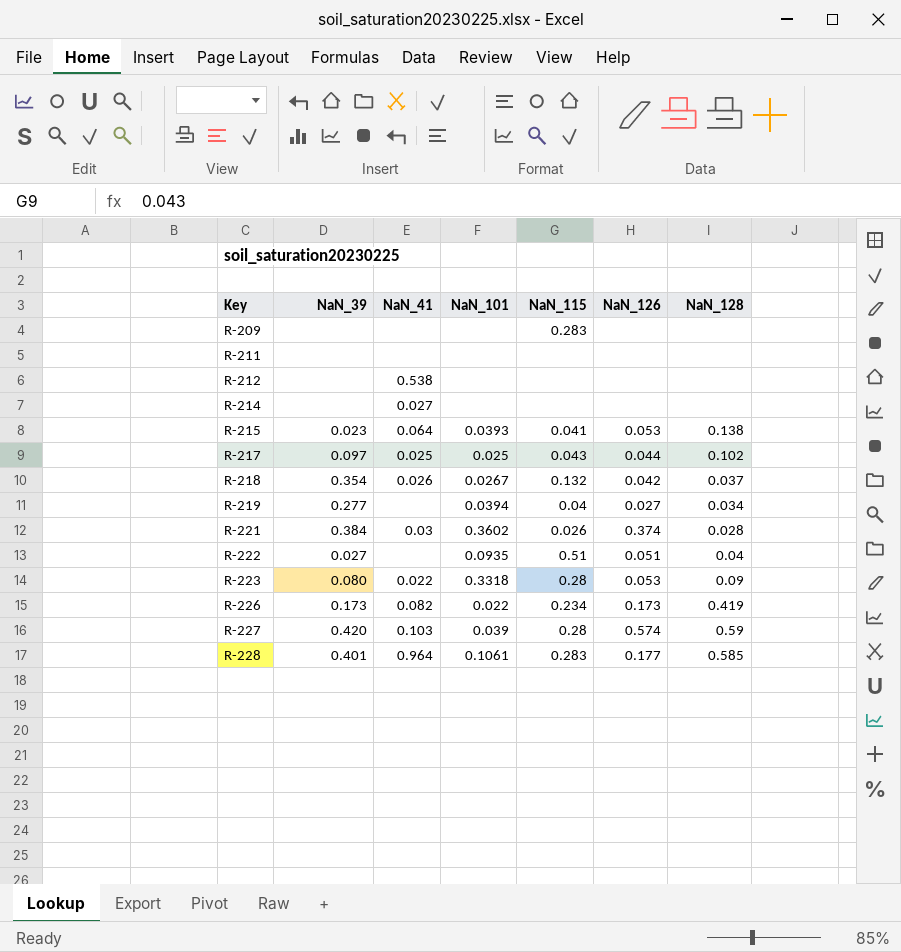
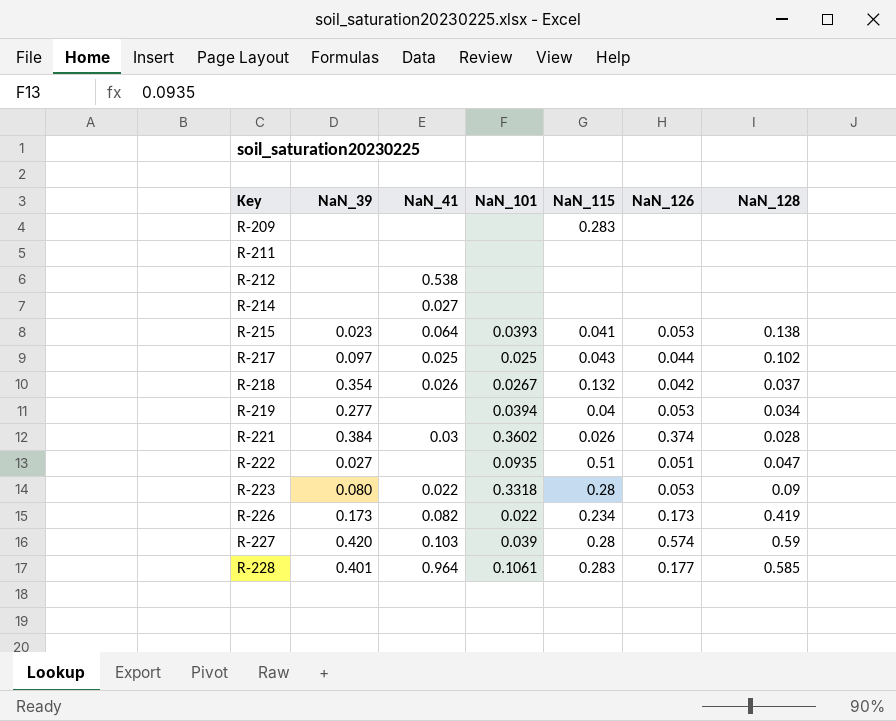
R-219 | NaN_126: 0.027 -> 0.053
R-222 | NaN_128: 0.04 -> 0.047

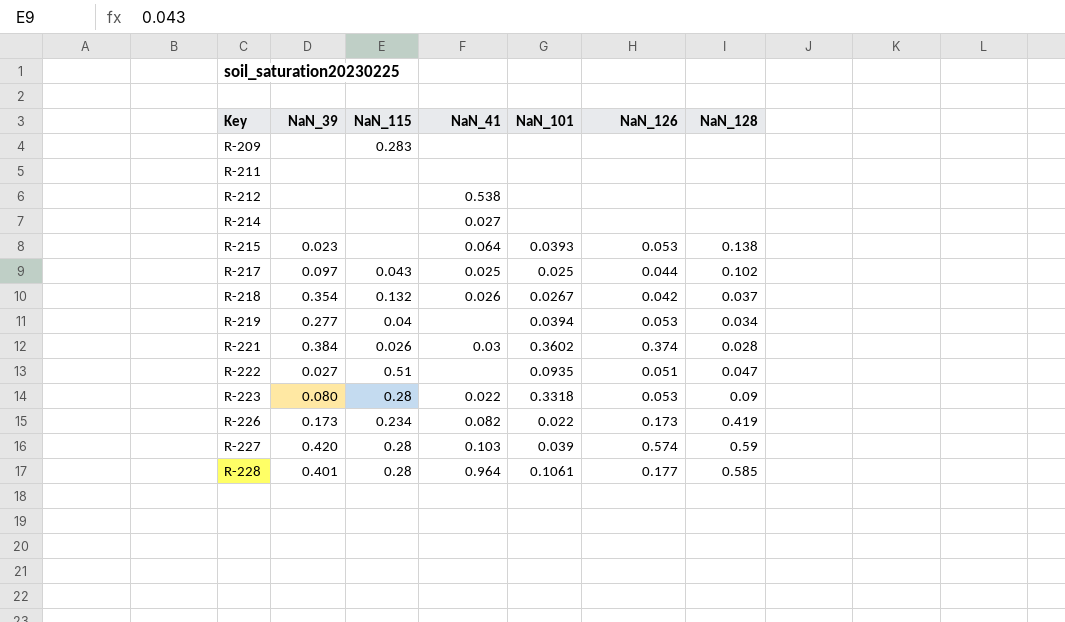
column NaN_115 | position: 5 -> 3
R-215 | NaN_115: 0.041 -> none
R-228 | NaN_115: 0.283 -> 0.28

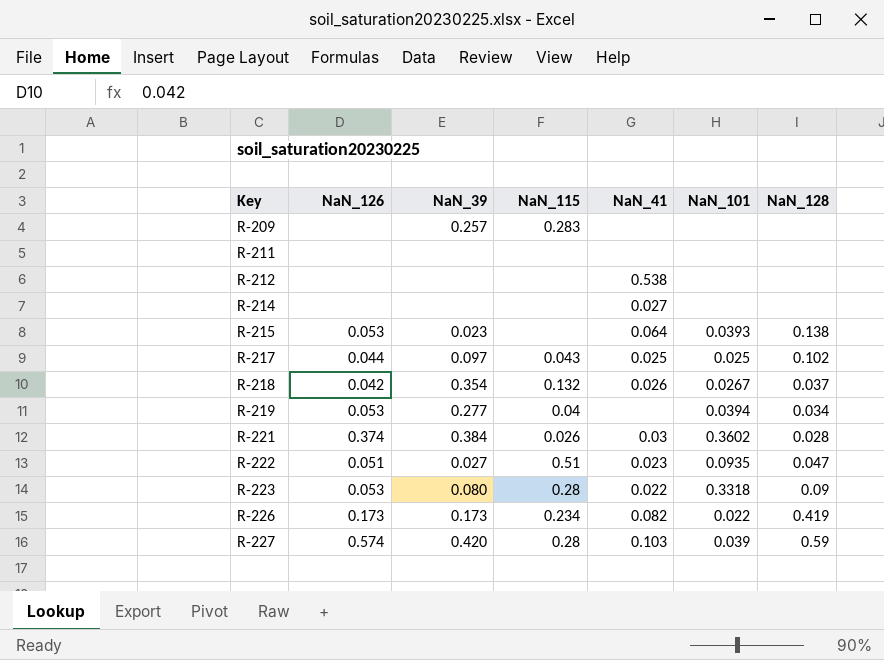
column NaN_126 | position: 6 -> 2
row R-228: 0.401 | 0.28 | 0.964 | 0.1061 | 0.177 | 0.585 -> none
R-209 | NaN_39: none -> 0.257
R-222 | NaN_41: none -> 0.023

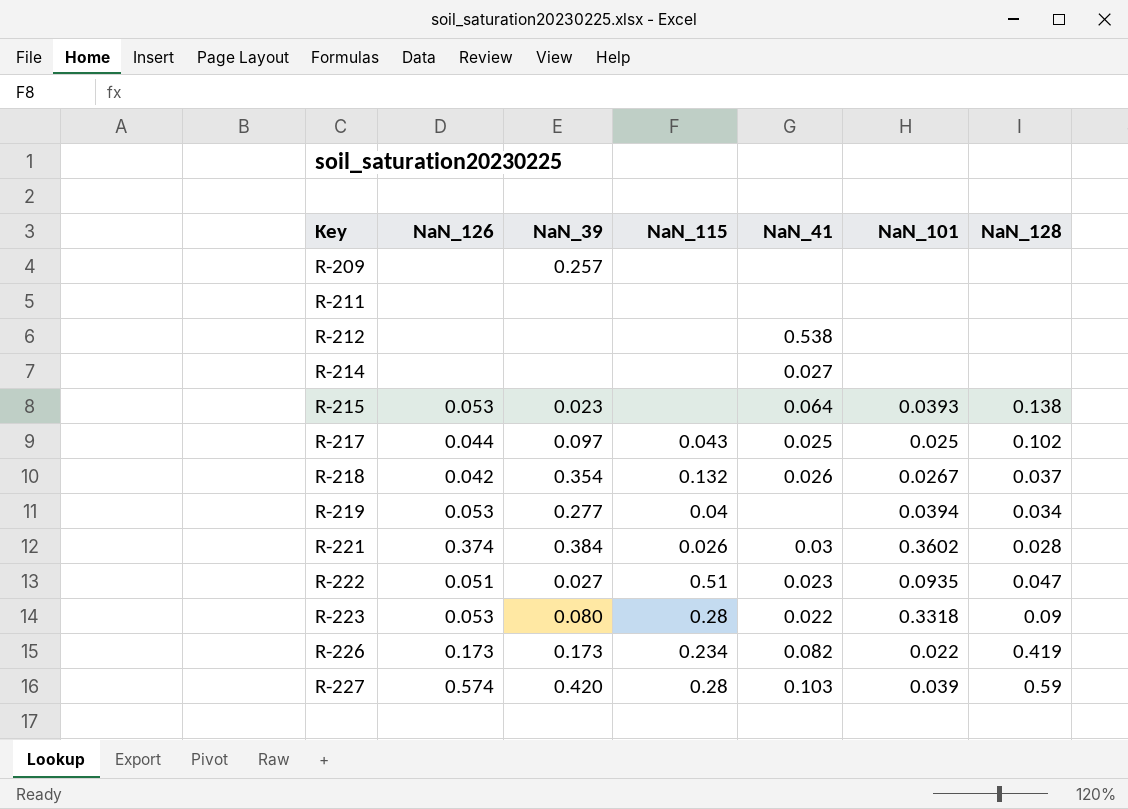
R-209 | NaN_115: 0.283 -> none

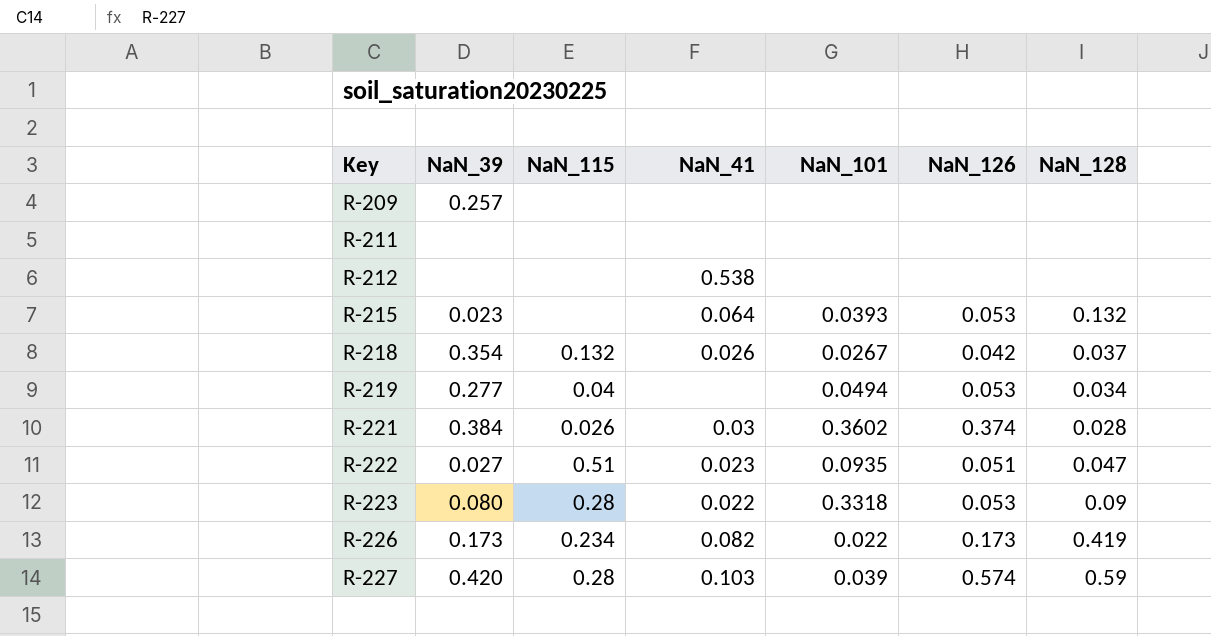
column NaN_126 | position: 2 -> 6
row R-214: none | none | none | 0.027 | none | none -> none
row R-217: 0.044 | 0.097 | 0.043 | 0.025 | 0.025 | 0.102 -> none
R-215 | NaN_128: 0.138 -> 0.132
R-219 | NaN_101: 0.0394 -> 0.0494

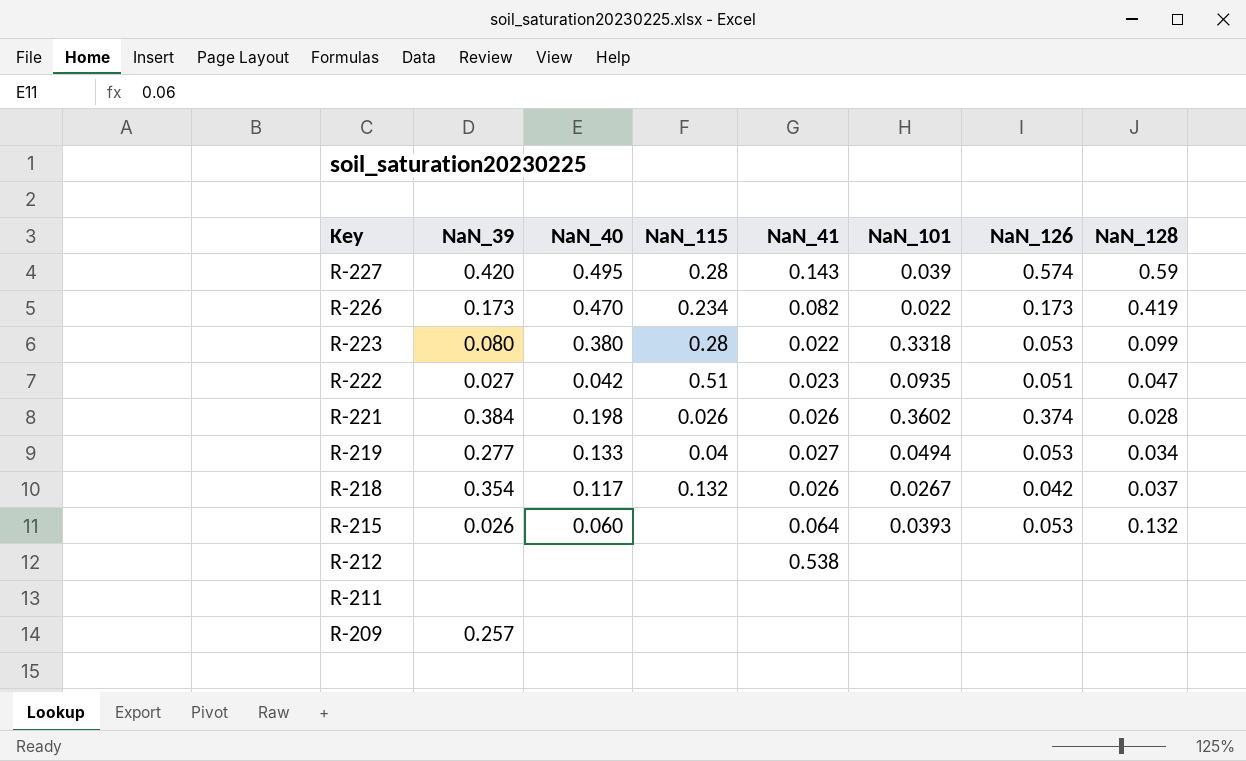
row order: Key ascending -> Key descending
column NaN_40 | position: none -> 3
R-227 | NaN_41: 0.103 -> 0.143
R-223 | NaN_128: 0.09 -> 0.099
R-221 | NaN_41: 0.03 -> 0.026
R-219 | NaN_41: none -> 0.027
R-215 | NaN_39: 0.023 -> 0.026

